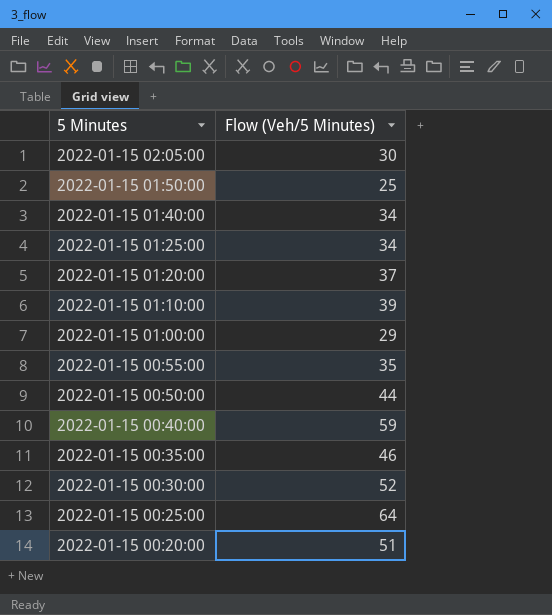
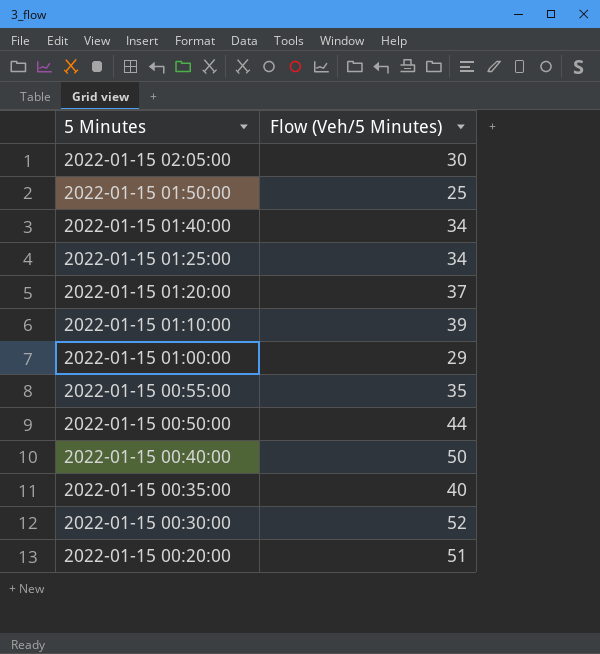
row 2022-01-15 00:25:00: 64 -> none
2022-01-15 00:40:00 | Flow (Veh/5 Minutes): 59 -> 50
2022-01-15 00:35:00 | Flow (Veh/5 Minutes): 46 -> 40

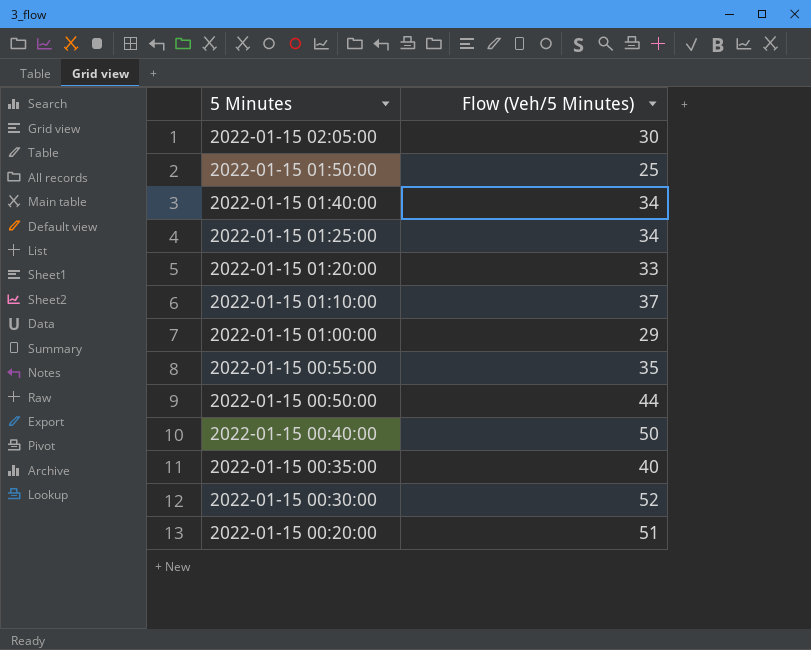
2022-01-15 01:20:00 | Flow (Veh/5 Minutes): 37 -> 33
2022-01-15 01:10:00 | Flow (Veh/5 Minutes): 39 -> 37

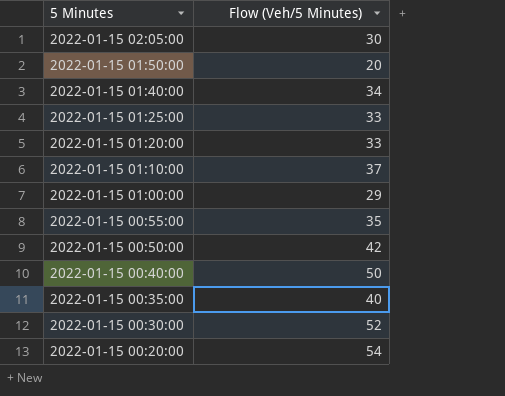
2022-01-15 01:50:00 | Flow (Veh/5 Minutes): 25 -> 20
2022-01-15 01:25:00 | Flow (Veh/5 Minutes): 34 -> 33
2022-01-15 00:50:00 | Flow (Veh/5 Minutes): 44 -> 42
2022-01-15 00:20:00 | Flow (Veh/5 Minutes): 51 -> 54

